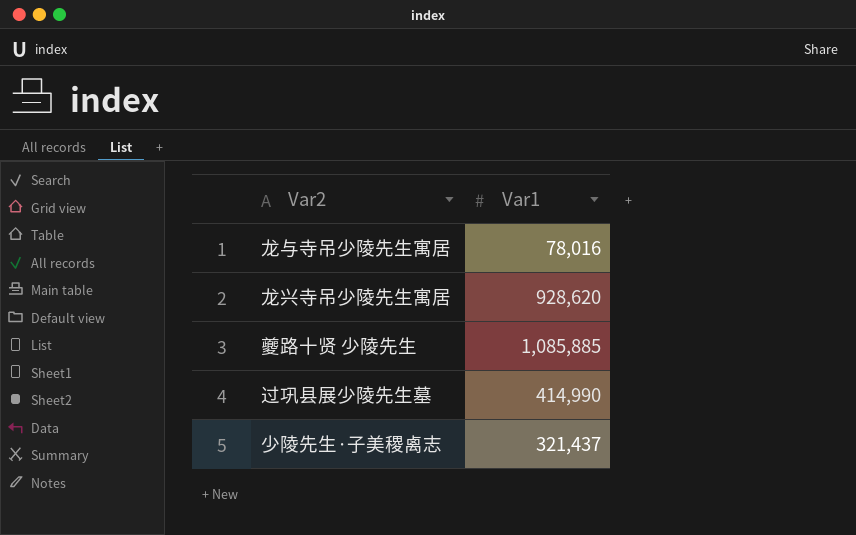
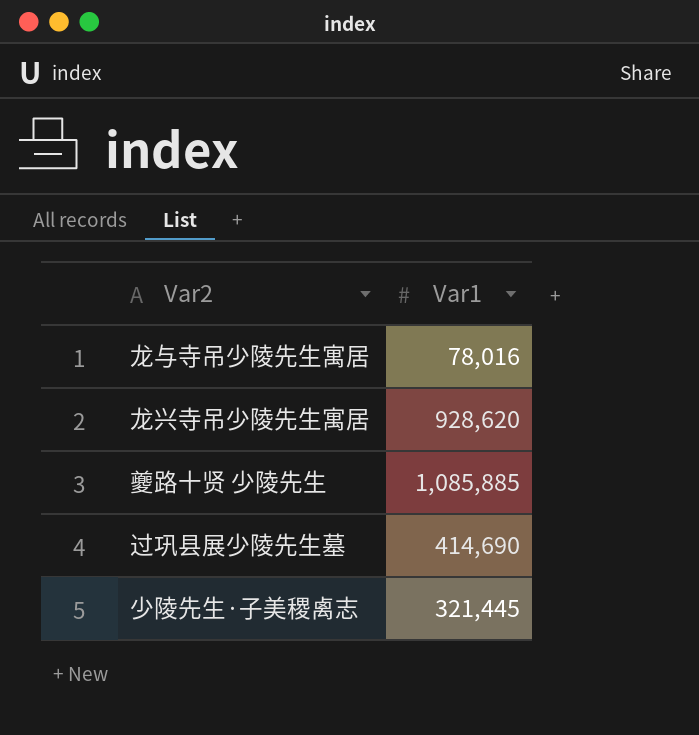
过巩县展少陵先生墓 | Var1: 414,990 -> 414,690
少陵先生·子美稷禼志 | Var1: 321,437 -> 321,445

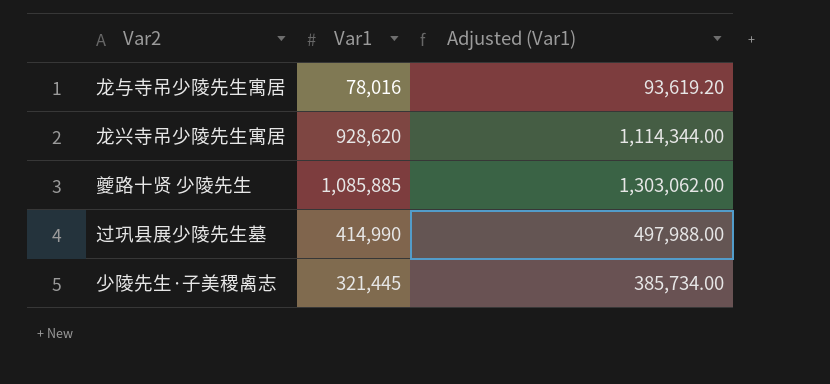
column Adjusted (Var1) | formula: none -> [Var1] * 1.2
过巩县展少陵先生墓 | Var1: 414,690 -> 414,990

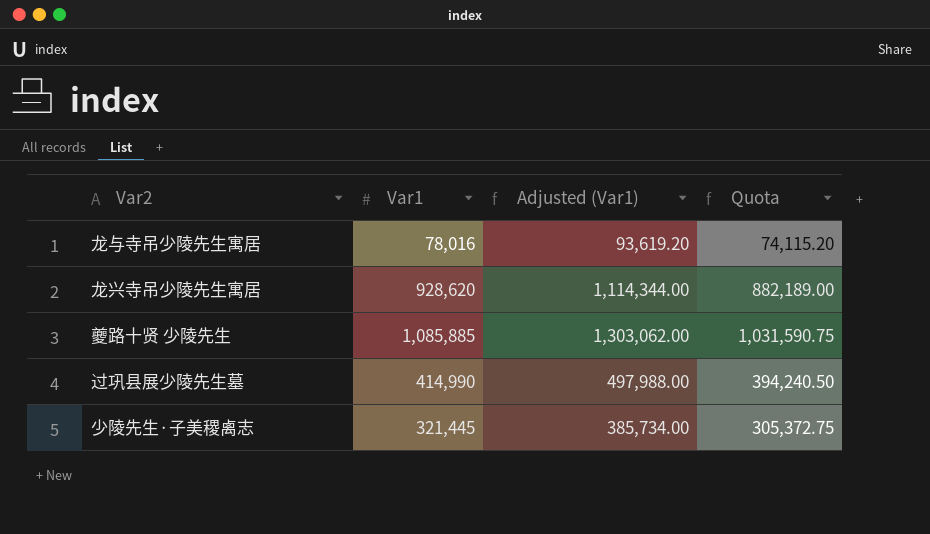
column Quota | formula: none -> [Var1] * 0.95

